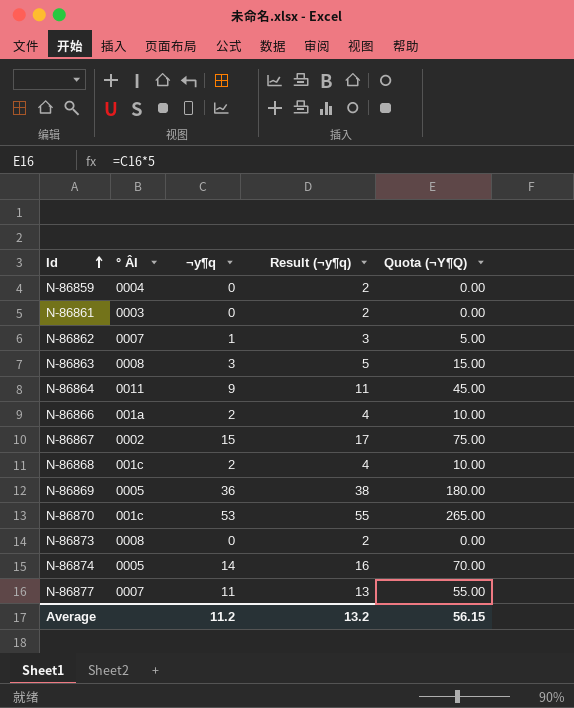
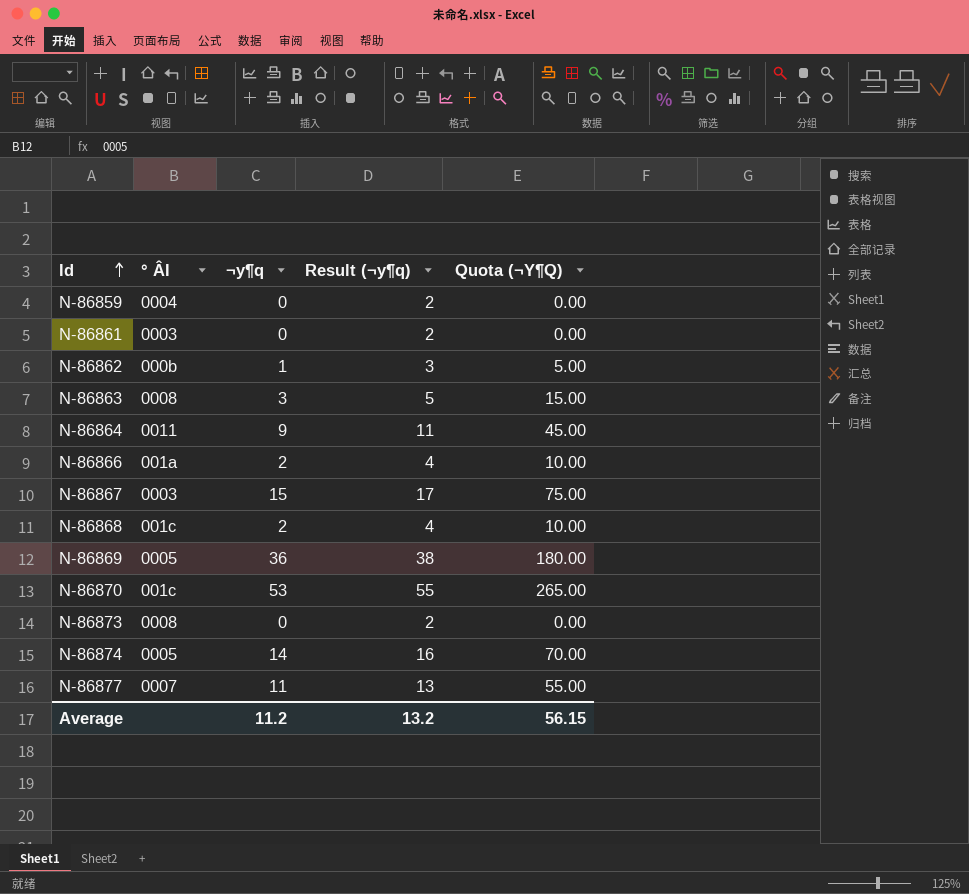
N-86862 | ° ÂI: 0007 -> 000b
N-86867 | ° ÂI: 0002 -> 0003

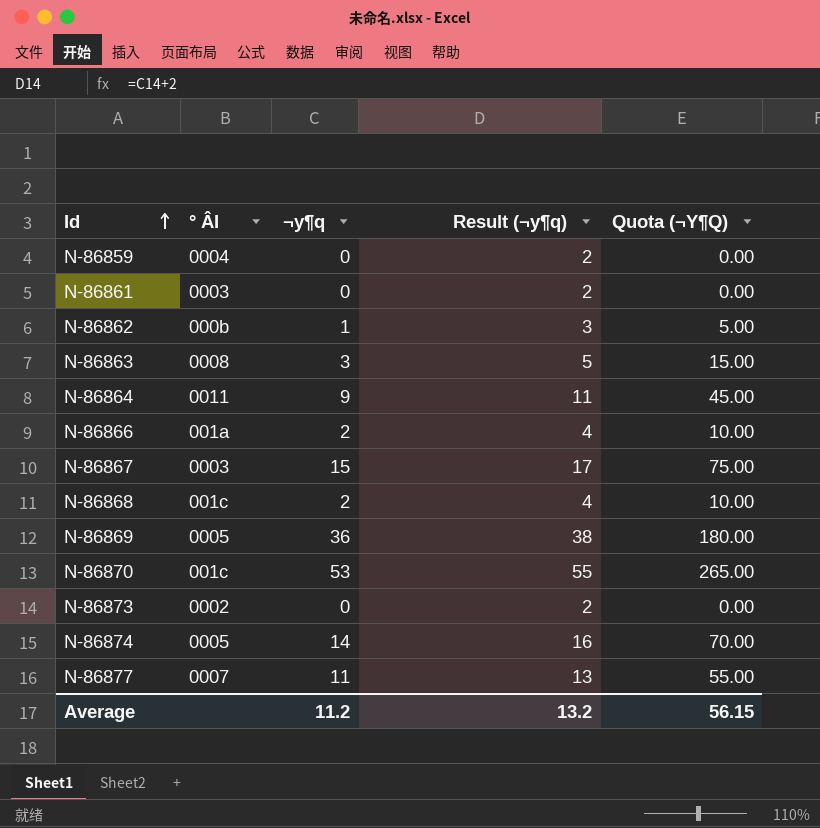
N-86873 | ° ÂI: 0008 -> 0002

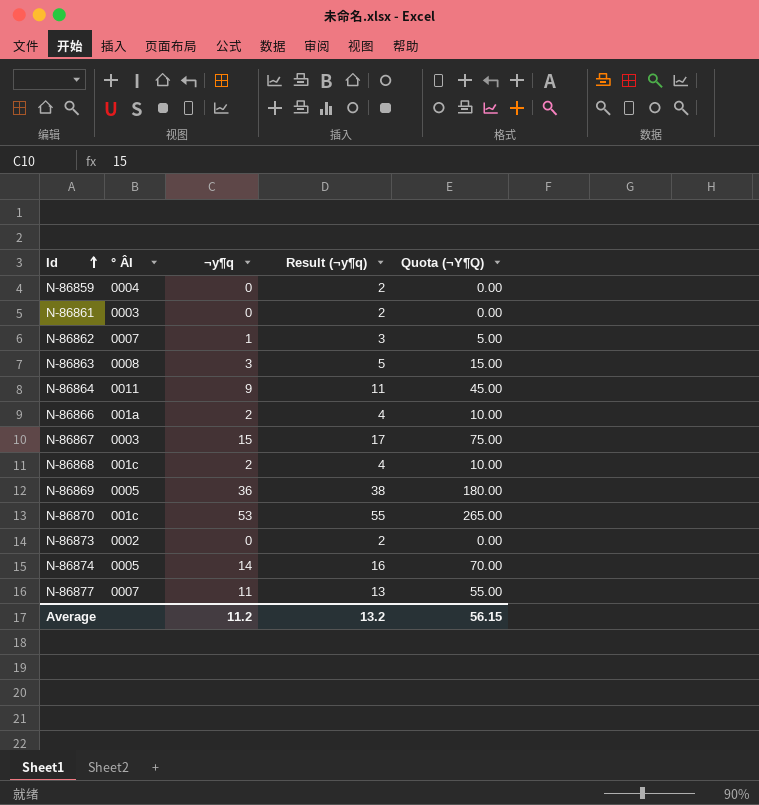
N-86862 | ° ÂI: 000b -> 0007

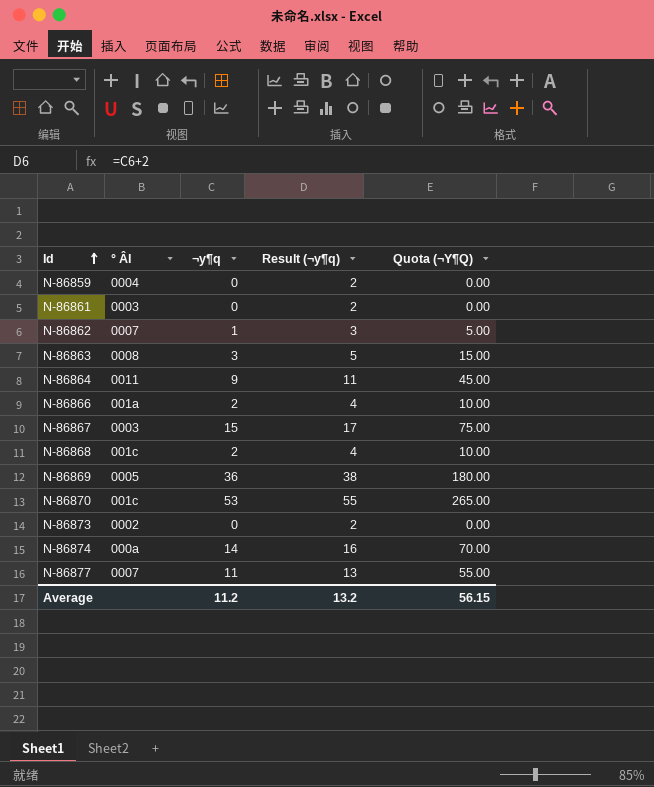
N-86874 | ° ÂI: 0005 -> 000a

